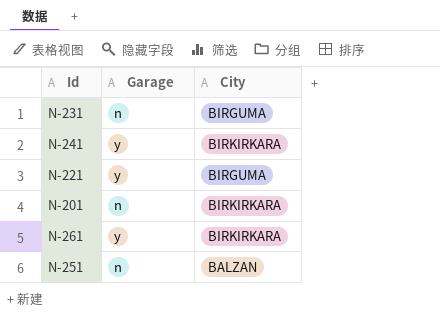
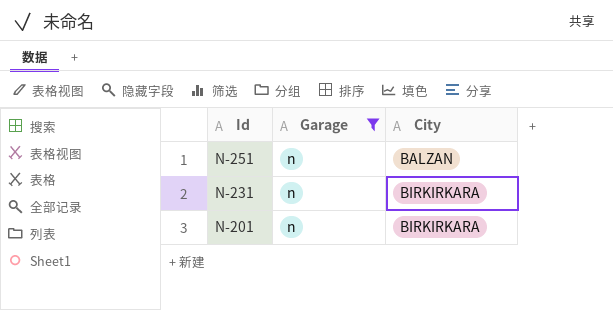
filter: none -> Garage = n
row order: none -> Id descending
N-231 | City: BIRGUMA -> BIRKIRKARA

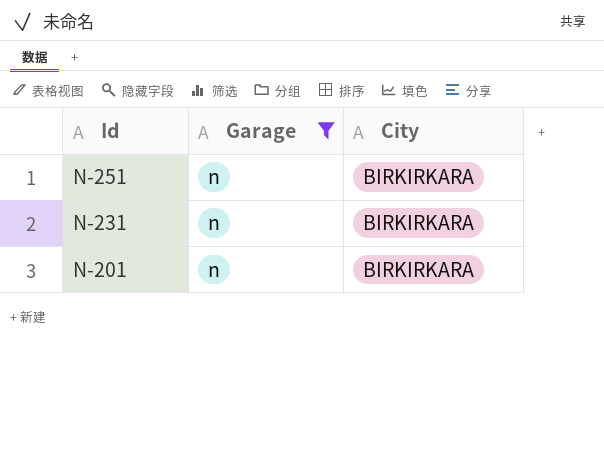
N-251 | City: BALZAN -> BIRKIRKARA

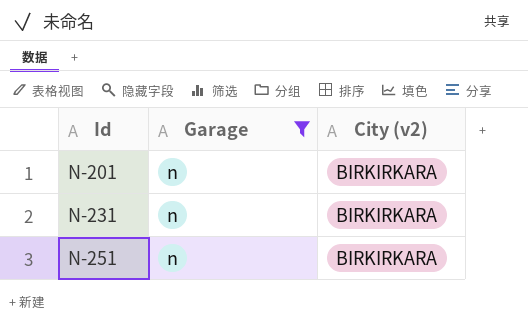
row order: Id descending -> Id ascending
column name: City -> City (v2)

